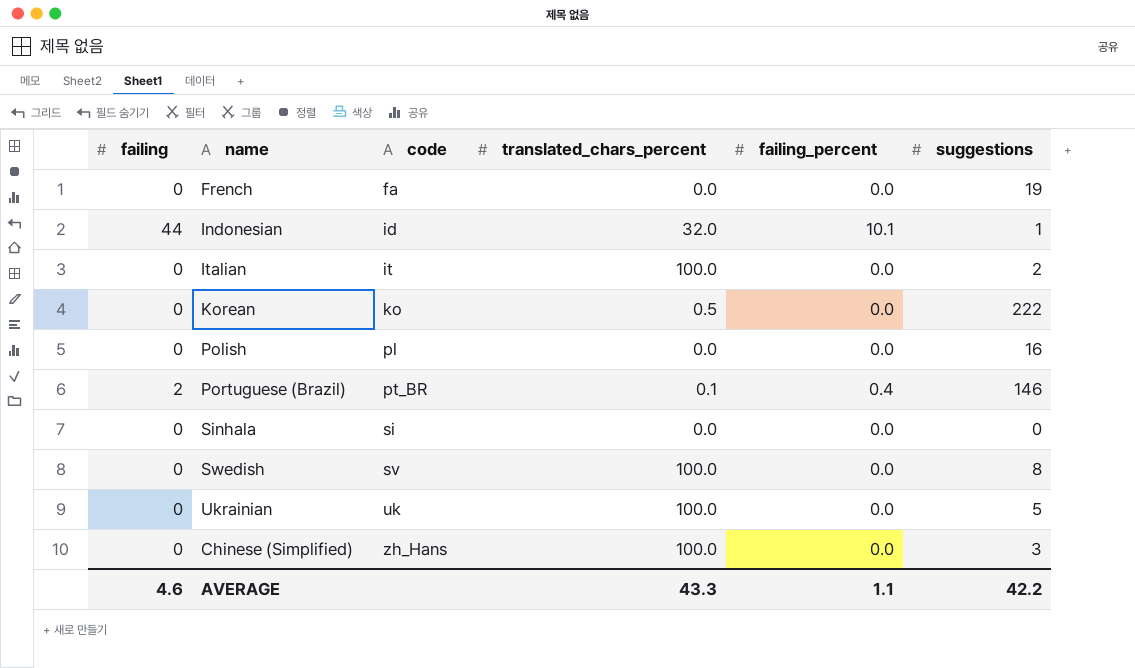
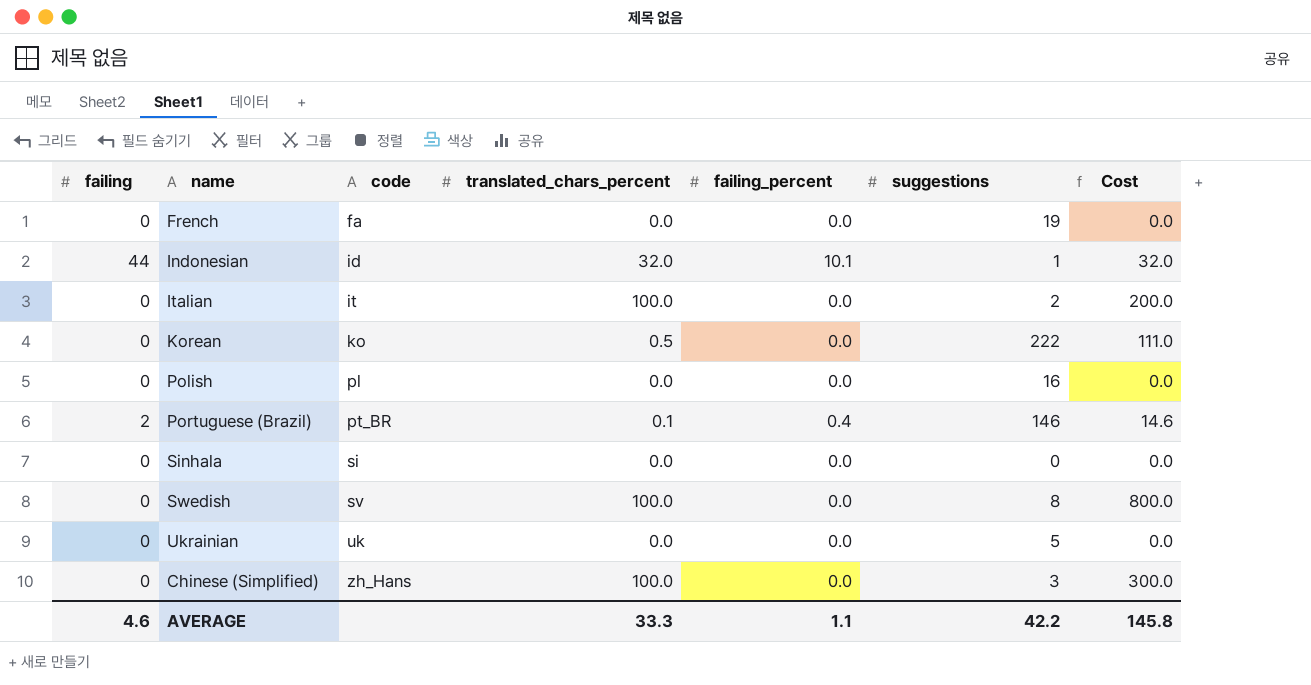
column Cost | formula: none -> [translated_chars_percent] * [suggestions]
Ukrainian | translated_chars_percent: 100.0 -> 0.0
AVERAGE | translated_chars_percent: 43.3 -> 33.3

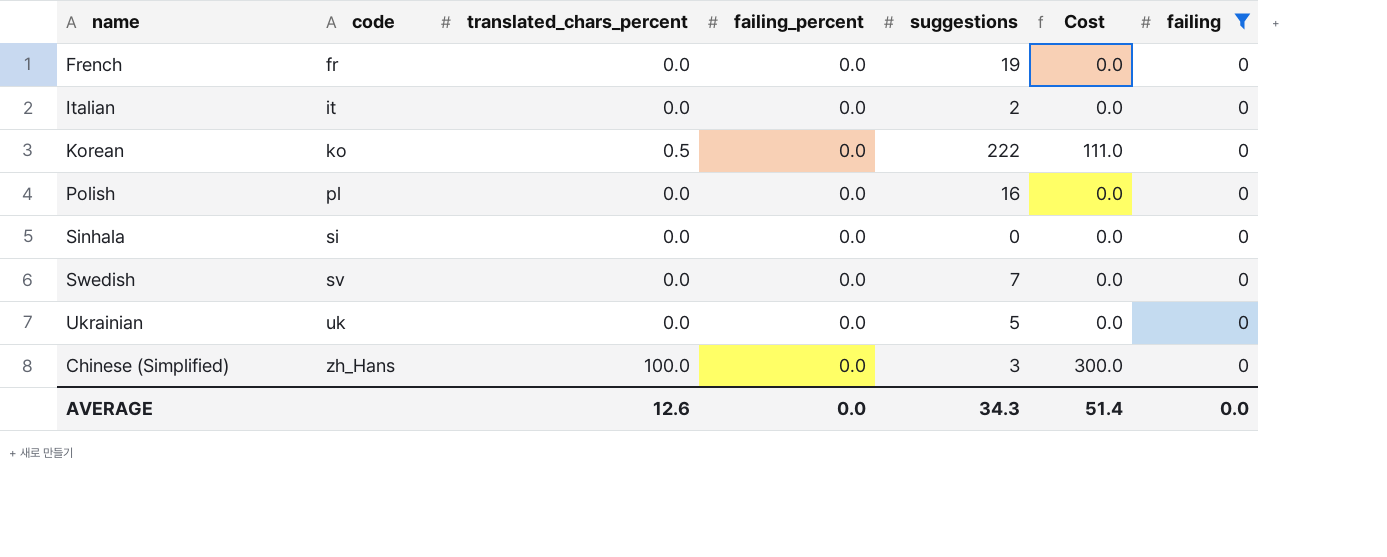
filter: none -> failing = 0
column failing | position: 1 -> 7
French | code: fa -> fr
Italian | translated_chars_percent: 100.0 -> 0.0
Italian | Cost: 200.0 -> 0.0
Swedish | translated_chars_percent: 100.0 -> 0.0
Swedish | suggestions: 8 -> 7
Swedish | Cost: 800.0 -> 0.0
AVERAGE | translated_chars_percent: 33.3 -> 12.6
AVERAGE | failing_percent: 1.1 -> 0.0
AVERAGE | suggestions: 42.2 -> 34.3
AVERAGE | Cost: 145.8 -> 51.4
AVERAGE | failing: 4.6 -> 0.0

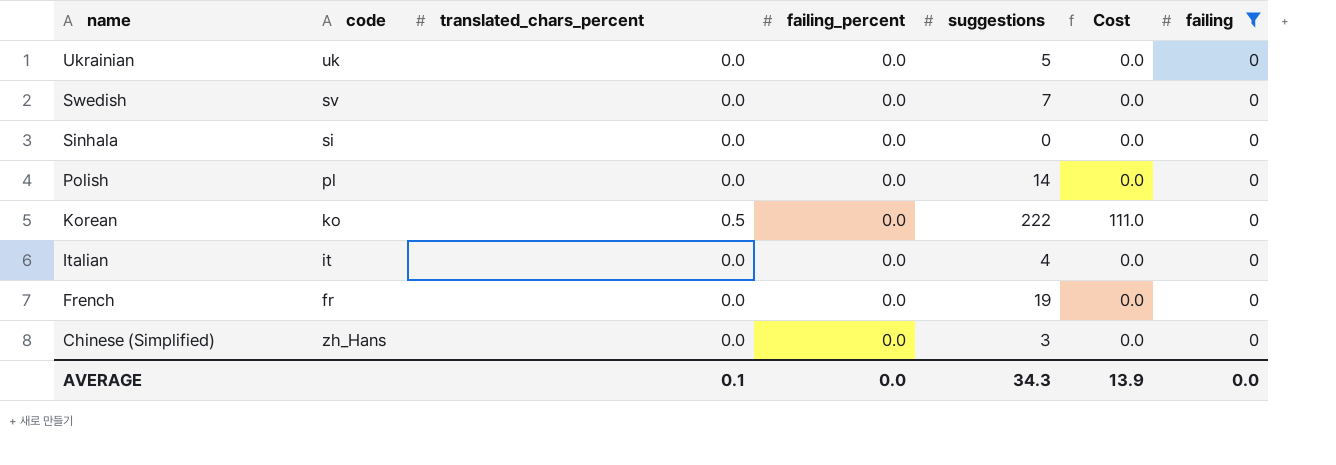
row order: code ascending -> name descending
Polish | suggestions: 16 -> 14
Italian | suggestions: 2 -> 4
Chinese (Simplified) | translated_chars_percent: 100.0 -> 0.0
Chinese (Simplified) | Cost: 300.0 -> 0.0
AVERAGE | translated_chars_percent: 12.6 -> 0.1
AVERAGE | Cost: 51.4 -> 13.9

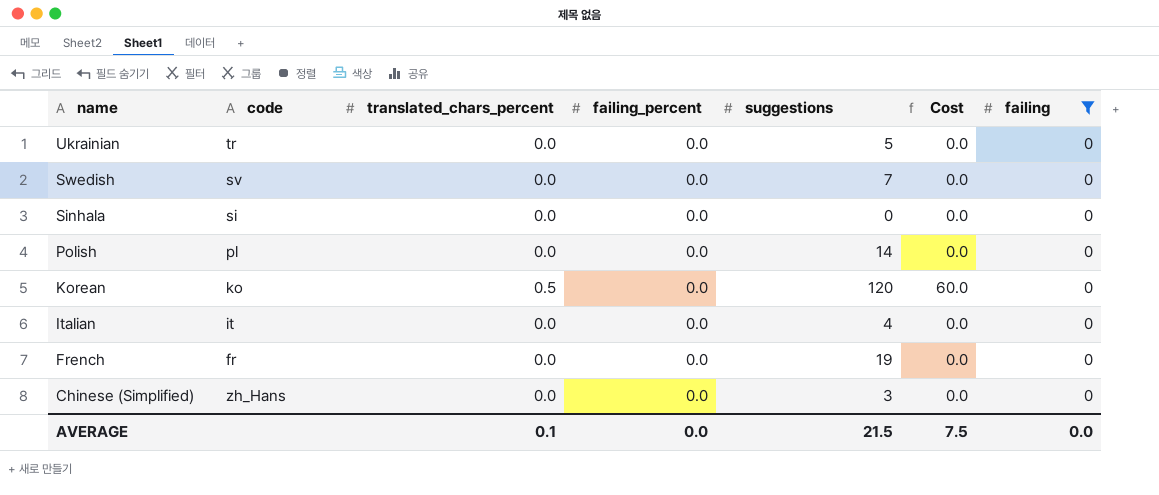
Ukrainian | code: uk -> tr
Korean | suggestions: 222 -> 120
Korean | Cost: 111.0 -> 60.0
AVERAGE | suggestions: 34.3 -> 21.5
AVERAGE | Cost: 13.9 -> 7.5

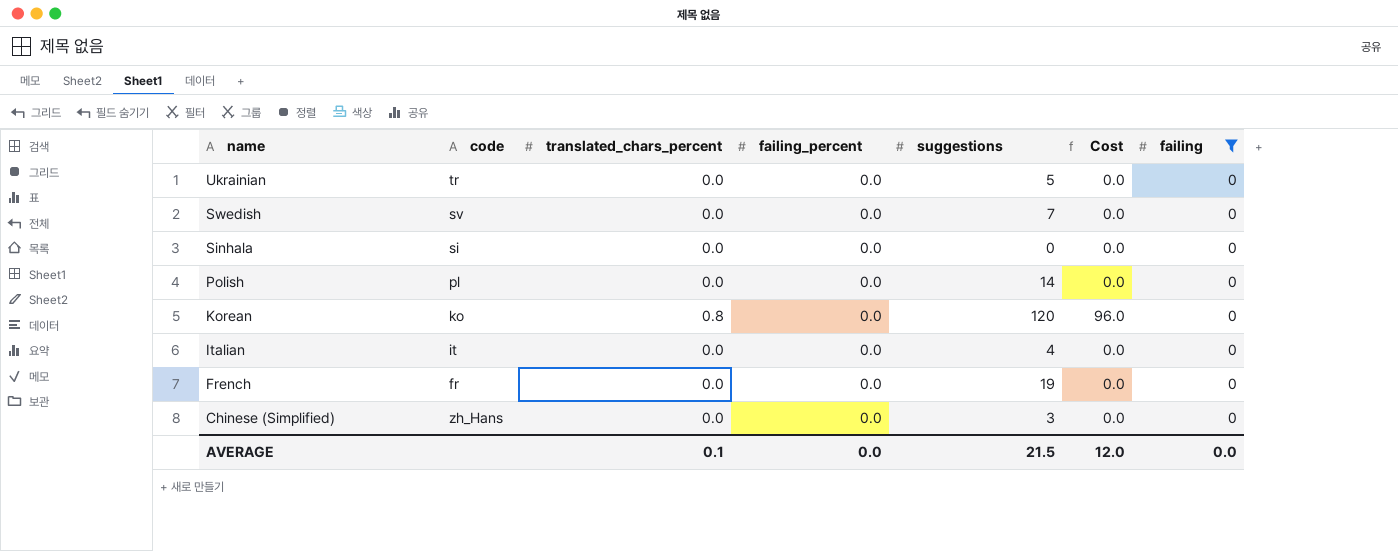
Korean | translated_chars_percent: 0.5 -> 0.8
Korean | Cost: 60.0 -> 96.0
AVERAGE | Cost: 7.5 -> 12.0

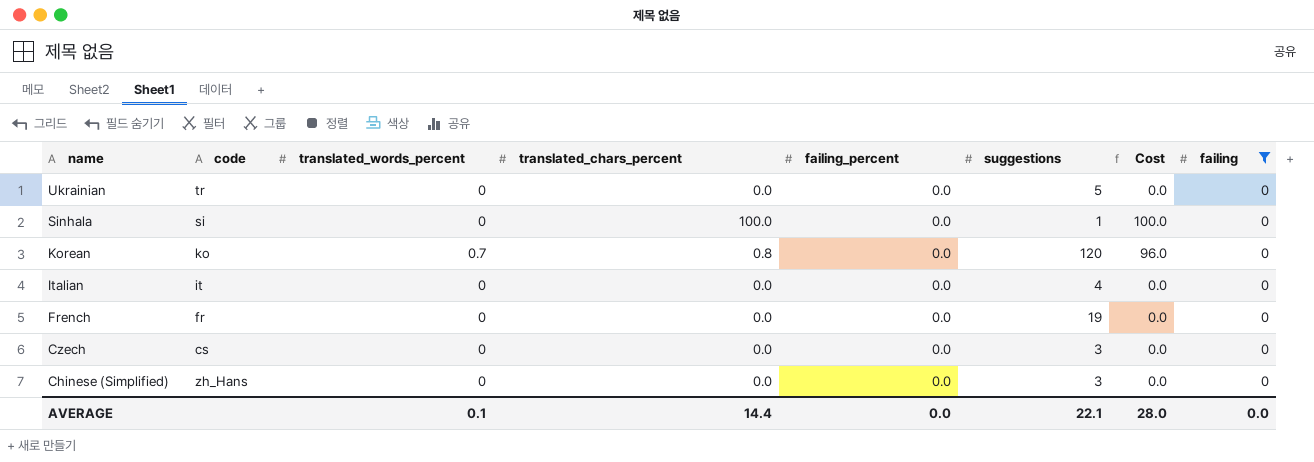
column translated_words_percent | position: none -> 3
row Swedish: sv | 0.0 | 0.0 | 7 | 0.0 | 0 -> none
row Polish: pl | 0.0 | 0.0 | 14 | 0.0 | 0 -> none
Sinhala | translated_chars_percent: 0.0 -> 100.0
Sinhala | suggestions: 0 -> 1
Sinhala | Cost: 0.0 -> 100.0
row Czech: none -> cs | 0 | 0.0 | 0.0 | 3 | 0.0 | 0
AVERAGE | translated_chars_percent: 0.1 -> 14.4
AVERAGE | suggestions: 21.5 -> 22.1
AVERAGE | Cost: 12.0 -> 28.0

